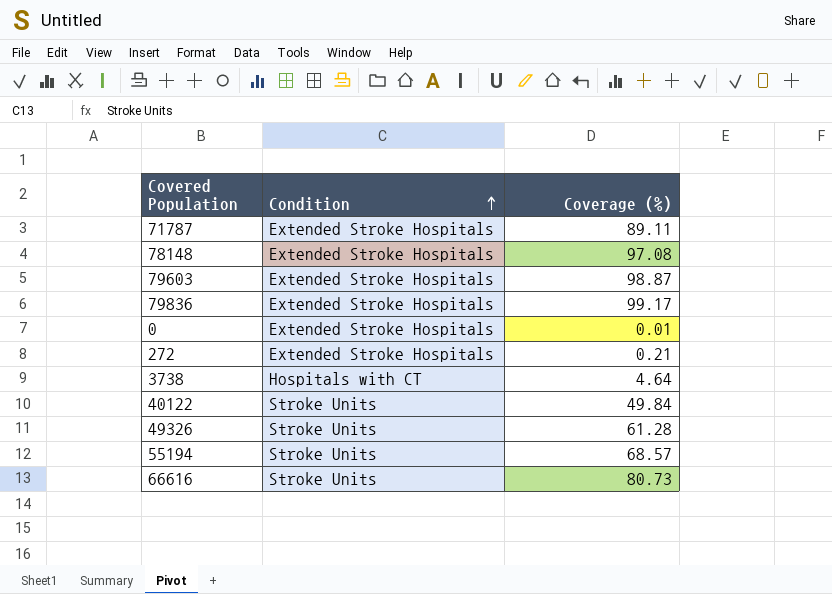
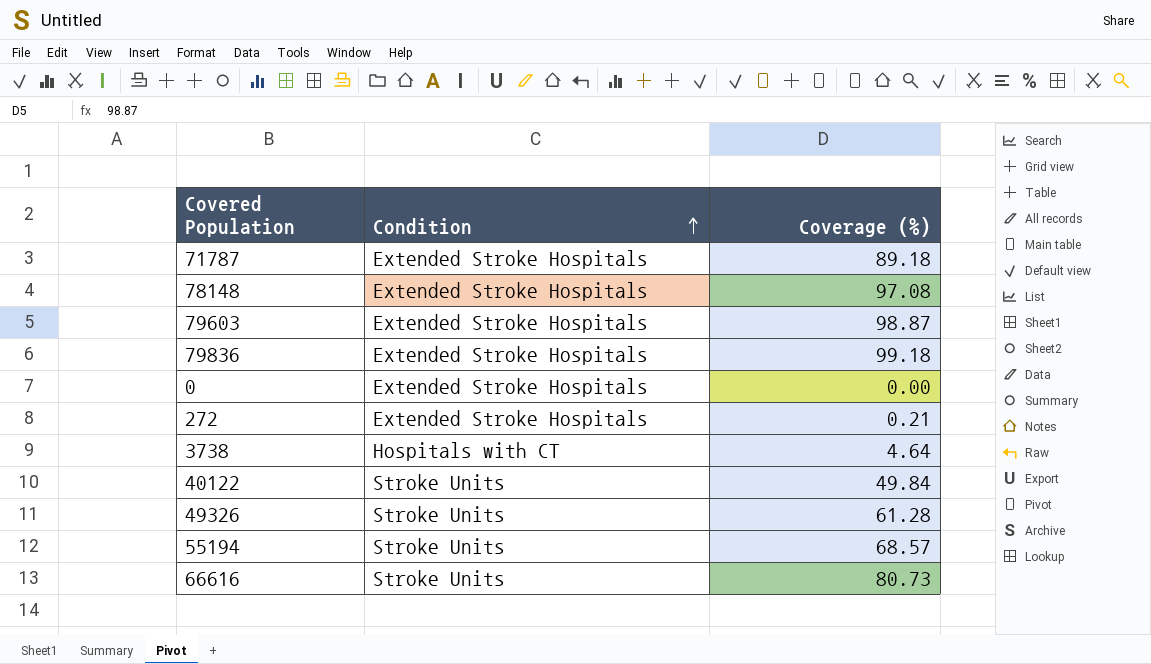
71787 | Coverage (%): 89.11 -> 89.18
79836 | Coverage (%): 99.17 -> 99.18
0 | Coverage (%): 0.01 -> 0.00

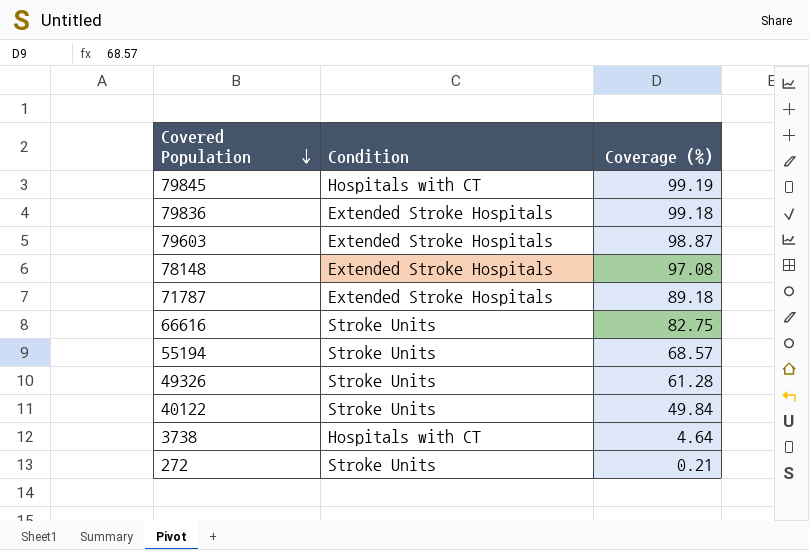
row order: Condition ascending -> Covered Population descending
row 0: Extended Stroke Hospitals | 0.00 -> none
row 79845: none -> Hospitals with CT | 99.19
66616 | Coverage (%): 80.73 -> 82.75
272 | Condition: Extended Stroke Hospitals -> Stroke Units

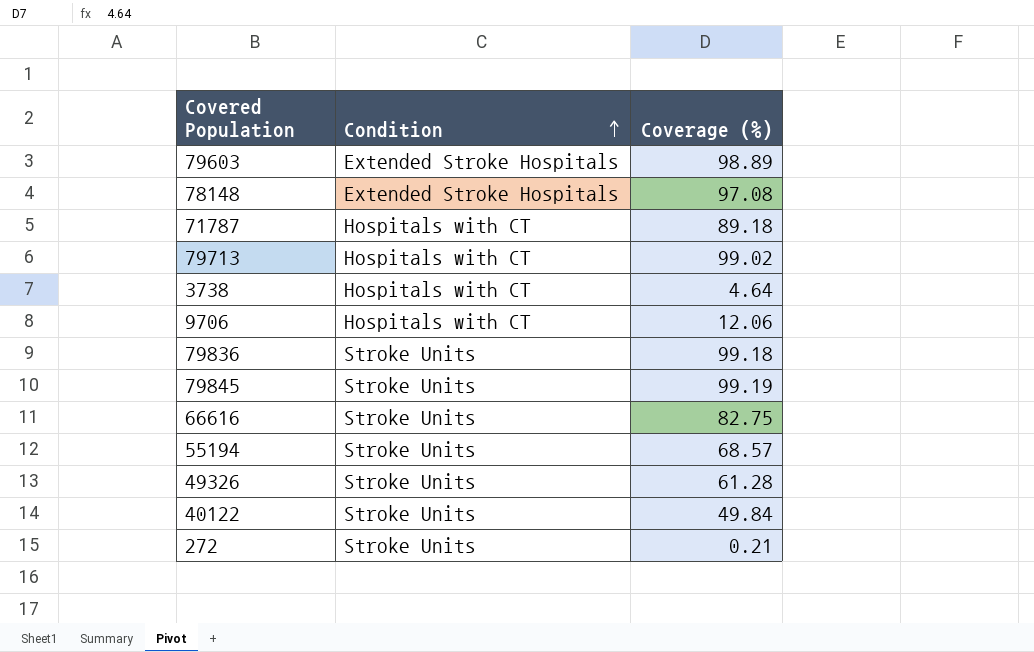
row order: Covered Population descending -> Condition ascending
79603 | Coverage (%): 98.87 -> 98.89
71787 | Condition: Extended Stroke Hospitals -> Hospitals with CT
row 79713: none -> Hospitals with CT | 99.02
row 9706: none -> Hospitals with CT | 12.06
79836 | Condition: Extended Stroke Hospitals -> Stroke Units
79845 | Condition: Hospitals with CT -> Stroke Units

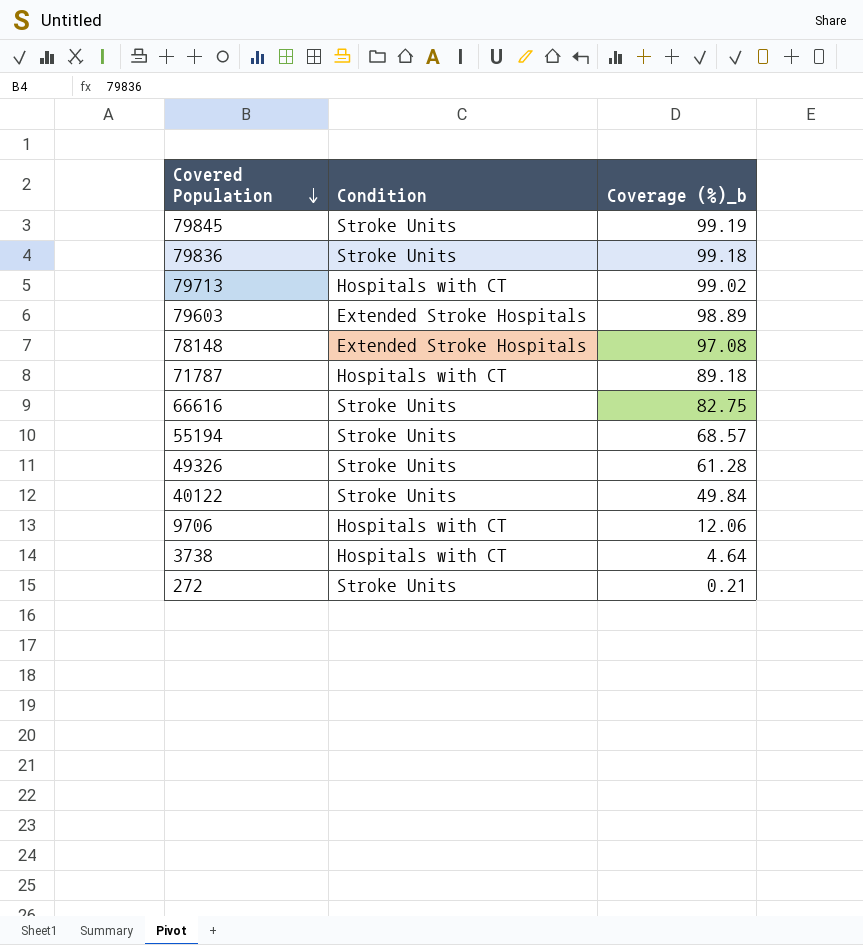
row order: Condition ascending -> Covered Population descending
column name: Coverage (%) -> Coverage (%)_b

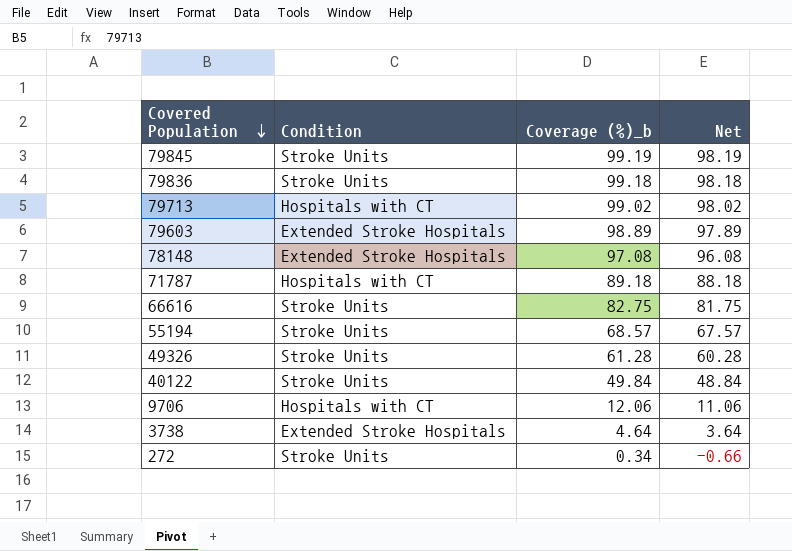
column Net | formula: none -> [Coverage (%)_b] - 1
3738 | Condition: Hospitals with CT -> Extended Stroke Hospitals
272 | Coverage (%)_b: 0.21 -> 0.34

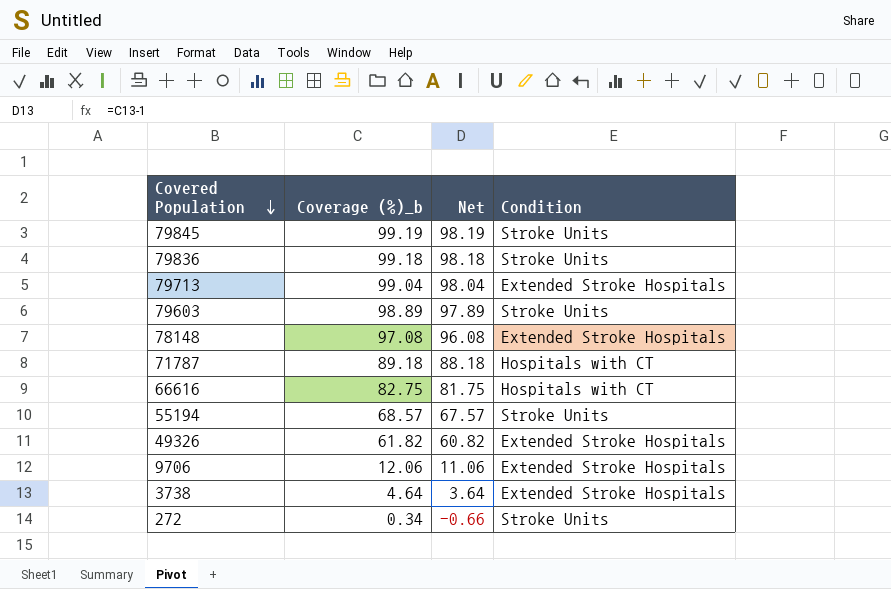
column Condition | position: 2 -> 4
row 40122: Stroke Units | 49.84 | 48.84 -> none
79713 | Coverage (%)_b: 99.02 -> 99.04
79713 | Net: 98.02 -> 98.04
79713 | Condition: Hospitals with CT -> Extended Stroke Hospitals
79603 | Condition: Extended Stroke Hospitals -> Stroke Units
66616 | Condition: Stroke Units -> Hospitals with CT
49326 | Coverage (%)_b: 61.28 -> 61.82
49326 | Net: 60.28 -> 60.82
49326 | Condition: Stroke Units -> Extended Stroke Hospitals
9706 | Condition: Hospitals with CT -> Extended Stroke Hospitals

